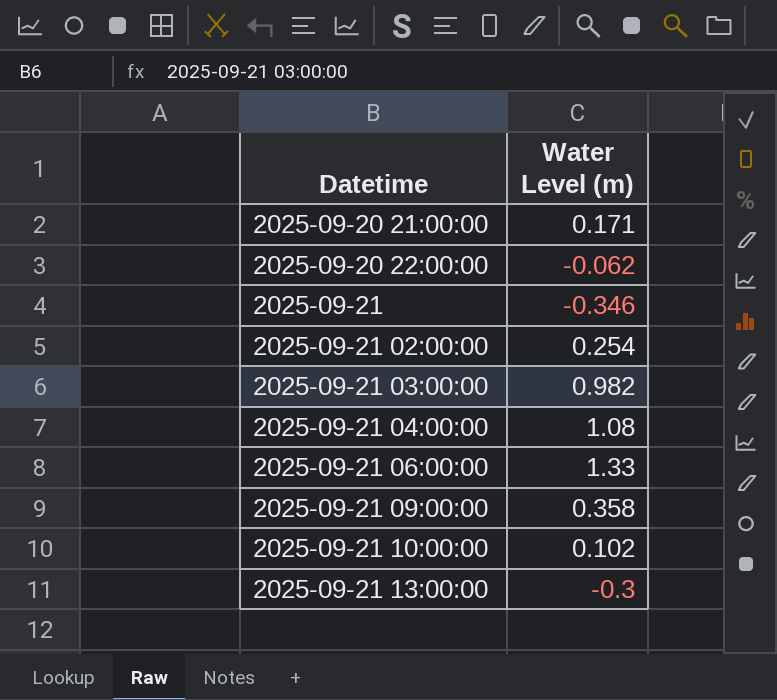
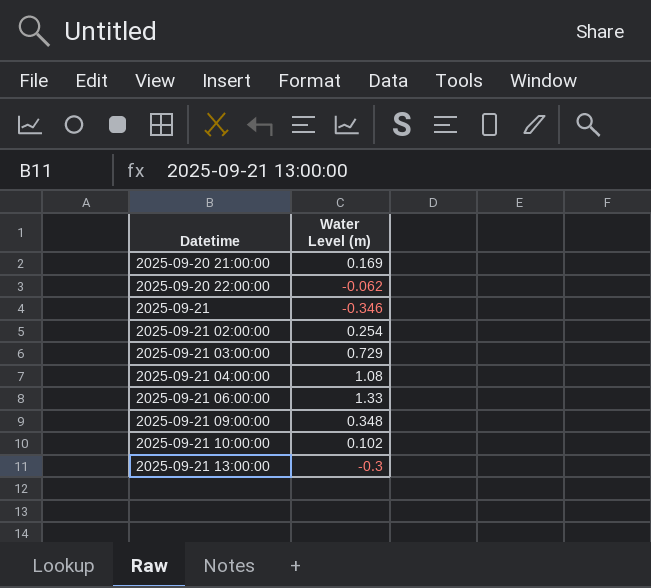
2025-09-20 21:00:00 | Water Level (m): 0.171 -> 0.169
2025-09-21 03:00:00 | Water Level (m): 0.982 -> 0.729
2025-09-21 09:00:00 | Water Level (m): 0.358 -> 0.348

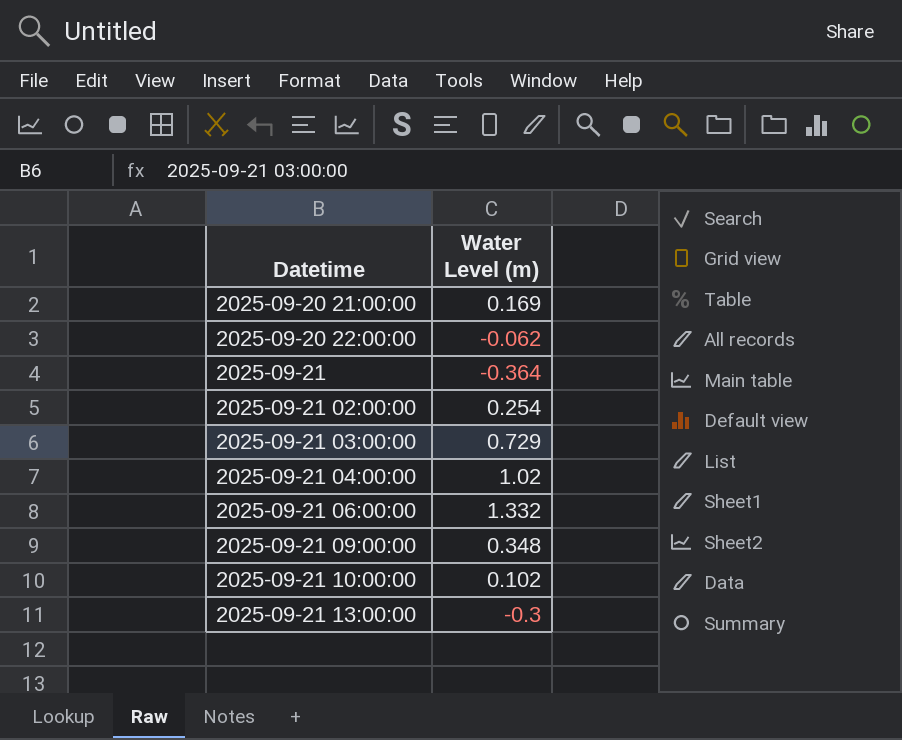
2025-09-21 | Water Level (m): -0.346 -> -0.364
2025-09-21 04:00:00 | Water Level (m): 1.08 -> 1.02
2025-09-21 06:00:00 | Water Level (m): 1.33 -> 1.332

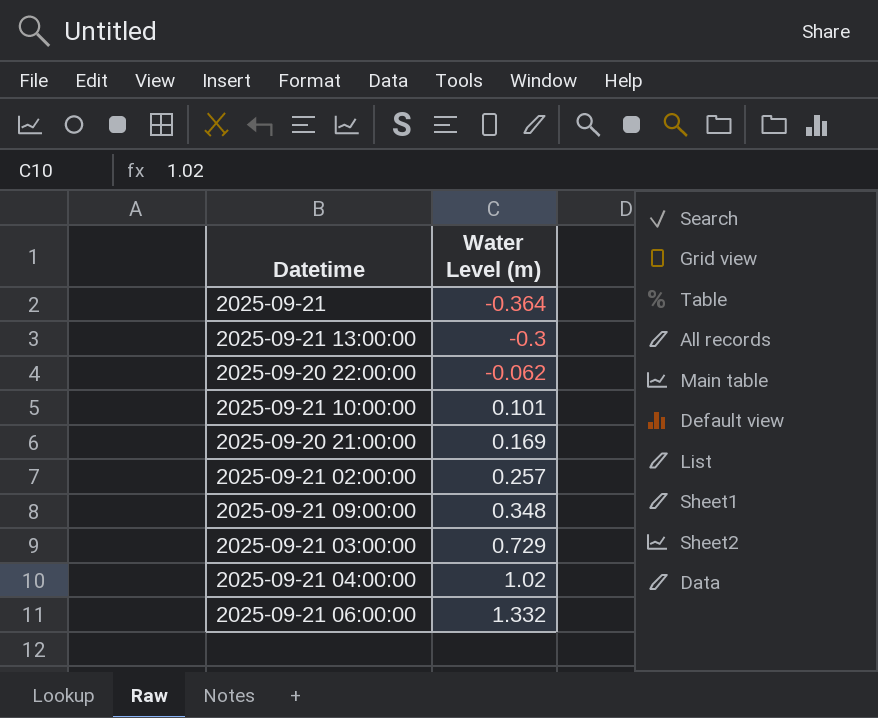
row order: Datetime ascending -> Water Level (m) ascending
2025-09-21 10:00:00 | Water Level (m): 0.102 -> 0.101
2025-09-21 02:00:00 | Water Level (m): 0.254 -> 0.257

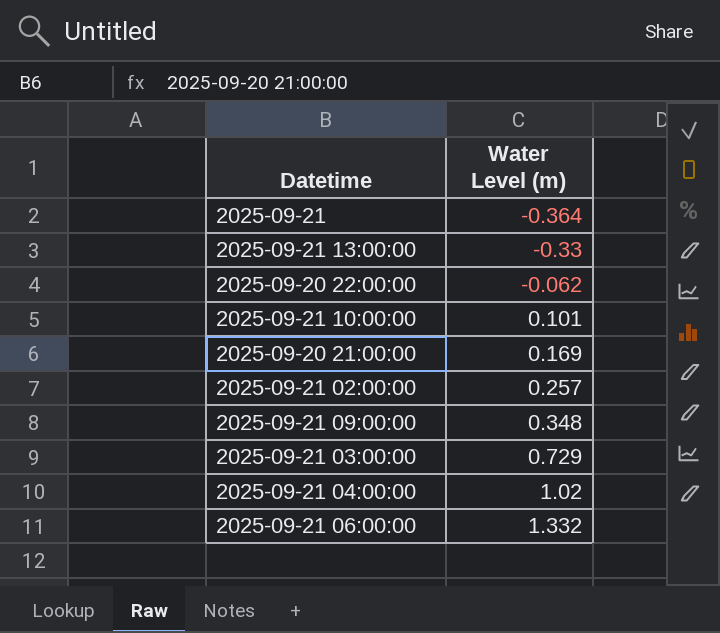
2025-09-21 13:00:00 | Water Level (m): -0.3 -> -0.33

